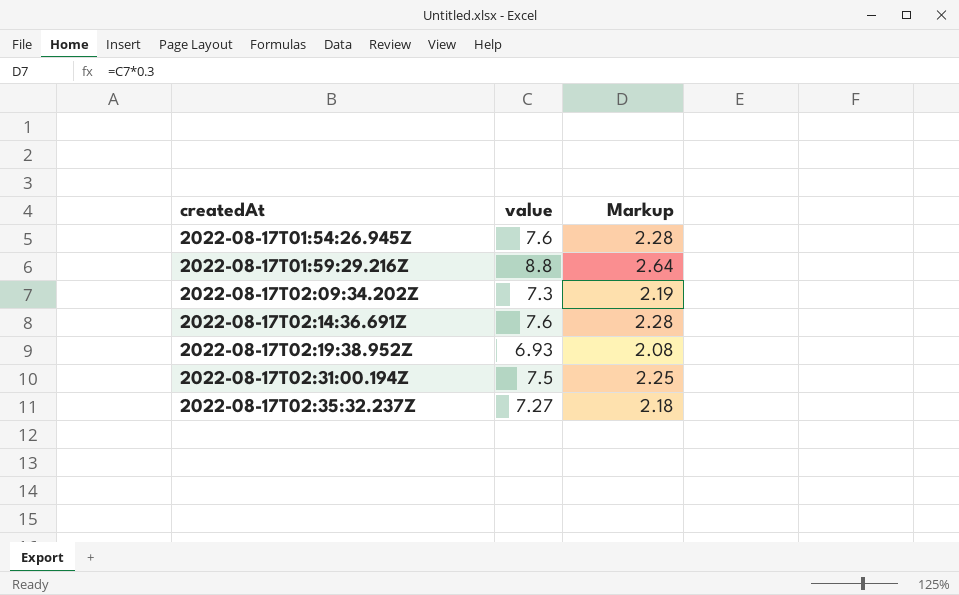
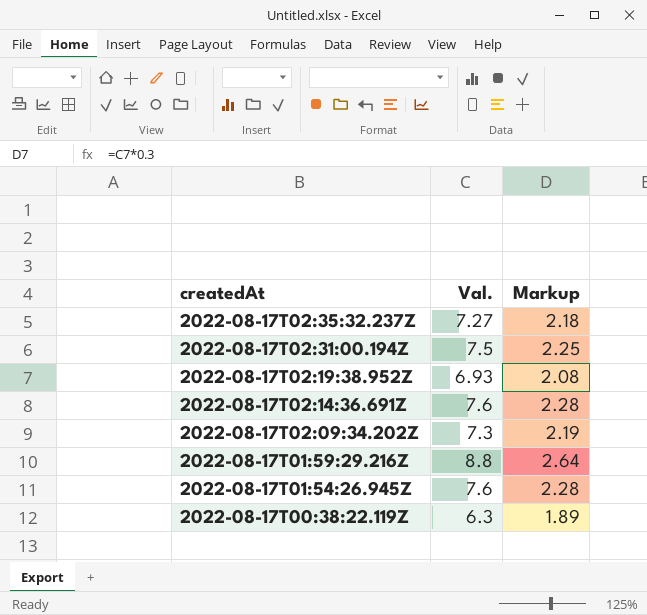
row order: createdAt ascending -> createdAt descending
column name: value -> Val.
row 2022-08-17T00:38:22.119Z: none -> 6.3 | 1.89

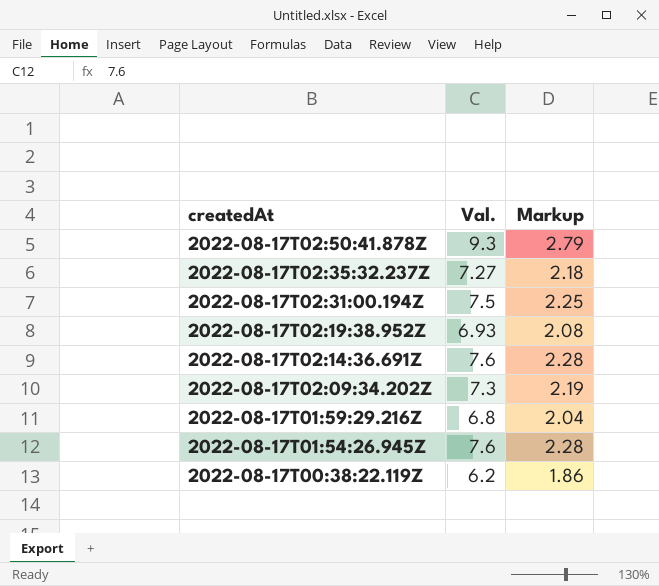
row 2022-08-17T02:50:41.878Z: none -> 9.3 | 2.79
2022-08-17T01:59:29.216Z | Val.: 8.8 -> 6.8
2022-08-17T01:59:29.216Z | Markup: 2.64 -> 2.04
2022-08-17T00:38:22.119Z | Val.: 6.3 -> 6.2
2022-08-17T00:38:22.119Z | Markup: 1.89 -> 1.86

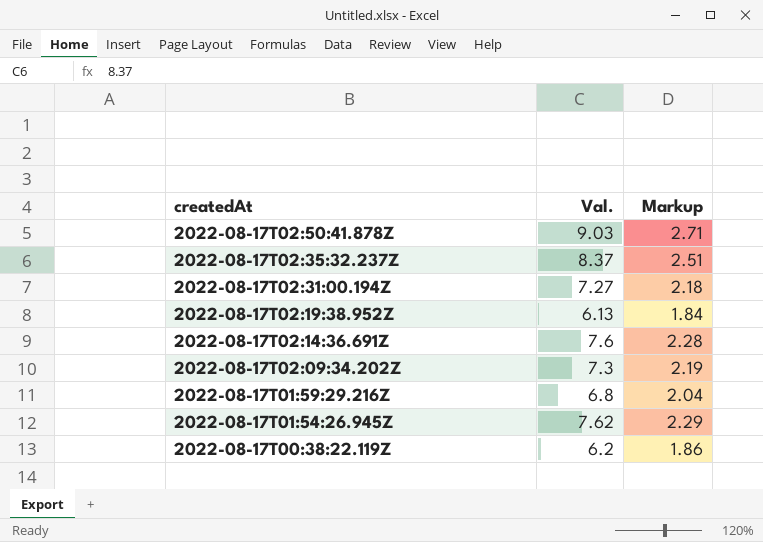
2022-08-17T02:50:41.878Z | Val.: 9.3 -> 9.03
2022-08-17T02:50:41.878Z | Markup: 2.79 -> 2.71
2022-08-17T02:35:32.237Z | Val.: 7.27 -> 8.37
2022-08-17T02:35:32.237Z | Markup: 2.18 -> 2.51
2022-08-17T02:31:00.194Z | Val.: 7.5 -> 7.27
2022-08-17T02:31:00.194Z | Markup: 2.25 -> 2.18
2022-08-17T02:19:38.952Z | Val.: 6.93 -> 6.13
2022-08-17T02:19:38.952Z | Markup: 2.08 -> 1.84
2022-08-17T01:54:26.945Z | Val.: 7.6 -> 7.62
2022-08-17T01:54:26.945Z | Markup: 2.28 -> 2.29

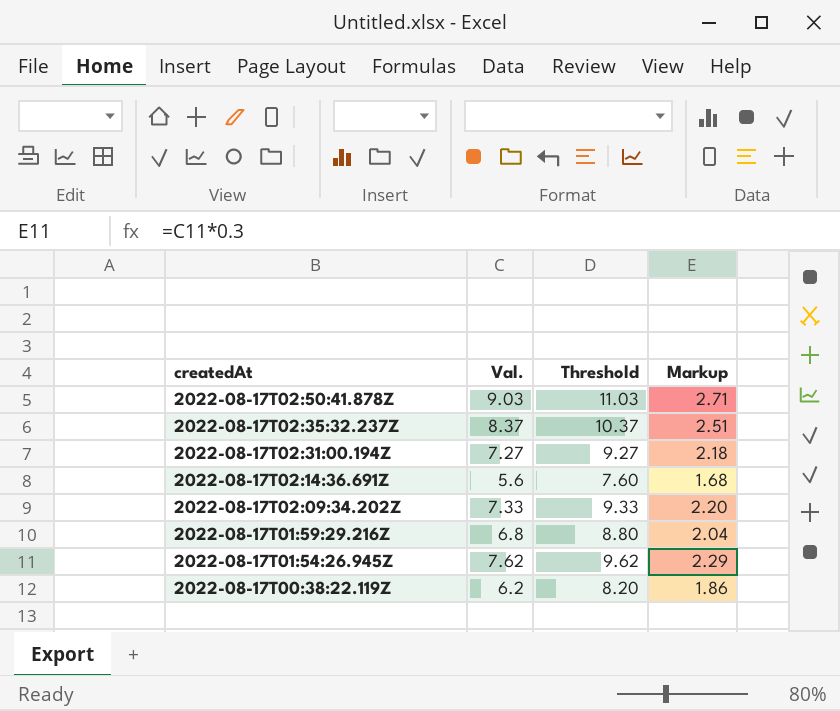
column Threshold | formula: none -> [Val.] + 2
row 2022-08-17T02:19:38.952Z: 6.13 | 1.84 -> none
2022-08-17T02:14:36.691Z | Val.: 7.6 -> 5.6
2022-08-17T02:14:36.691Z | Markup: 2.28 -> 1.68
2022-08-17T02:09:34.202Z | Val.: 7.3 -> 7.33
2022-08-17T02:09:34.202Z | Markup: 2.19 -> 2.20

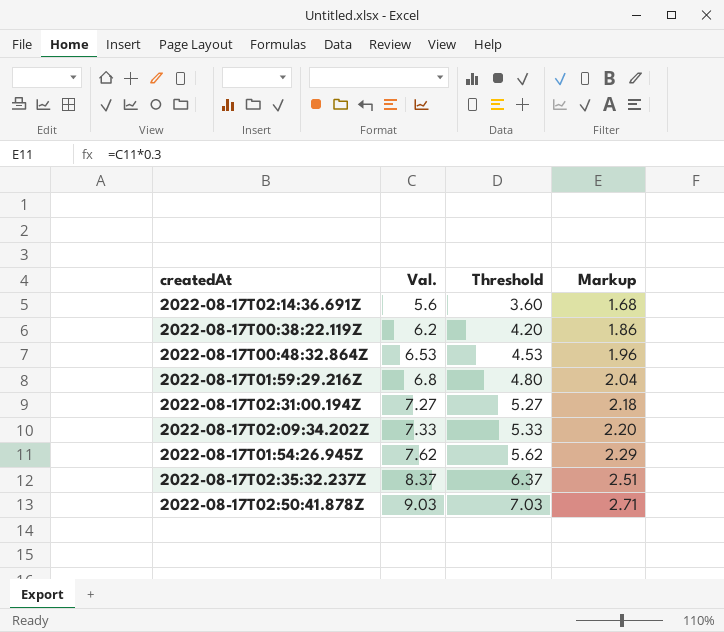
row order: createdAt descending -> Val. ascending
column Threshold | formula: [Val.] + 2 -> [Val.] - 2
row 2022-08-17T00:48:32.864Z: none -> 6.53 | 4.53 | 1.96

